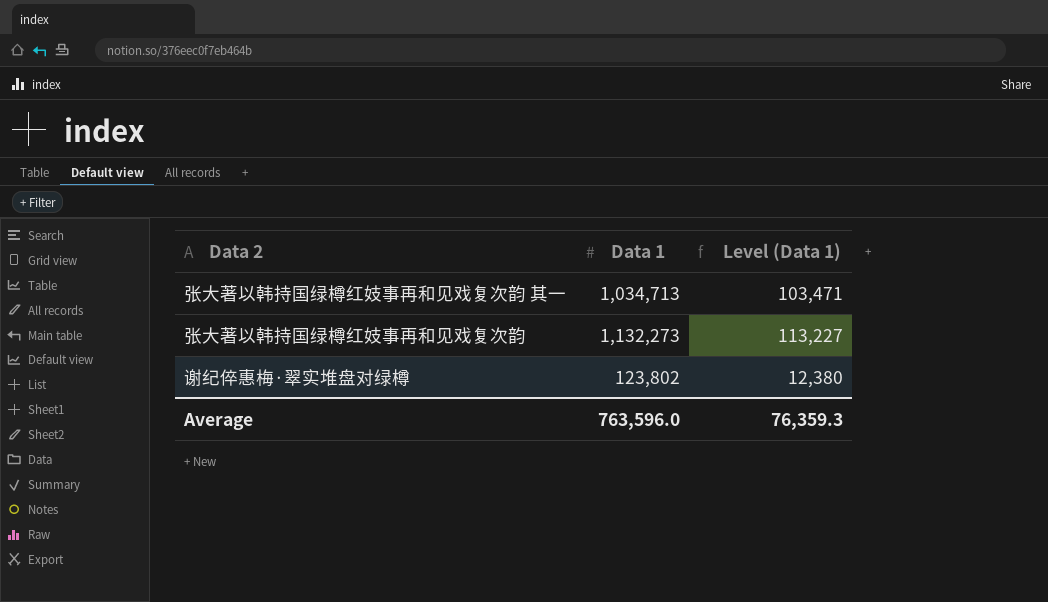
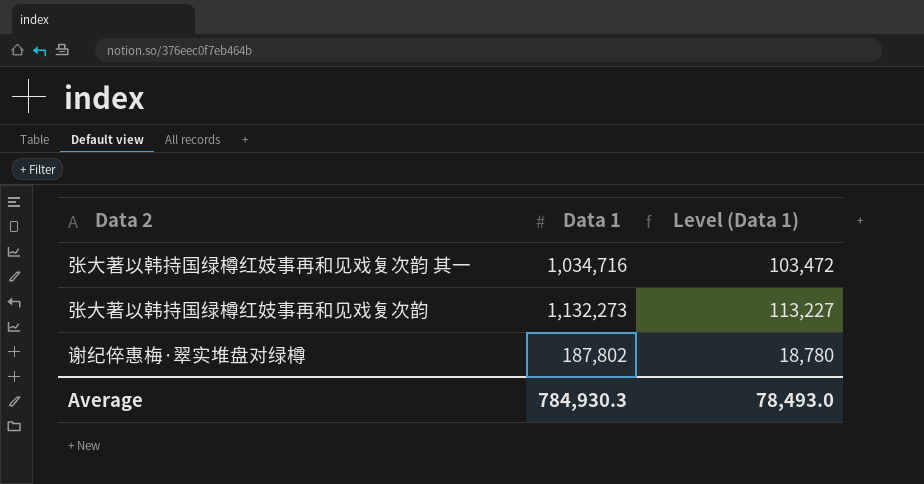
张大著以韩持国绿樽红妓事再和见戏复次韵 其一 | Data 1: 1,034,713 -> 1,034,716
张大著以韩持国绿樽红妓事再和见戏复次韵 其一 | Level (Data 1): 103,471 -> 103,472
谢纪倅惠梅·翠实堆盘对绿樽 | Data 1: 123,802 -> 187,802
谢纪倅惠梅·翠实堆盘对绿樽 | Level (Data 1): 12,380 -> 18,780
Average | Data 1: 763,596.0 -> 784,930.3
Average | Level (Data 1): 76,359.3 -> 78,493.0

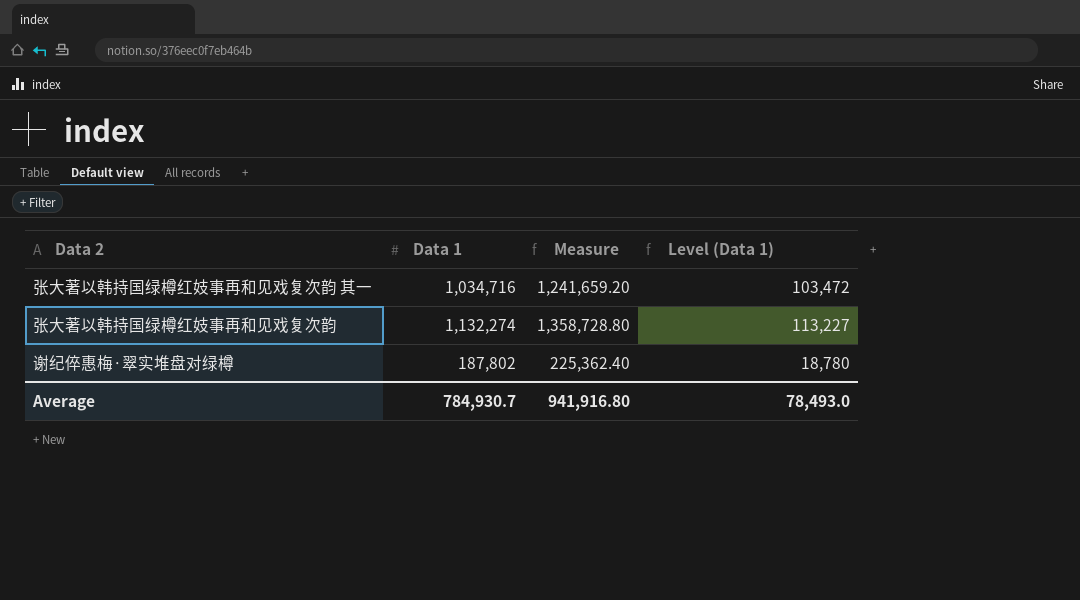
column Measure | formula: none -> [Data 1] * 1.2
张大著以韩持国绿樽红妓事再和见戏复次韵 | Data 1: 1,132,273 -> 1,132,274
Average | Data 1: 784,930.3 -> 784,930.7

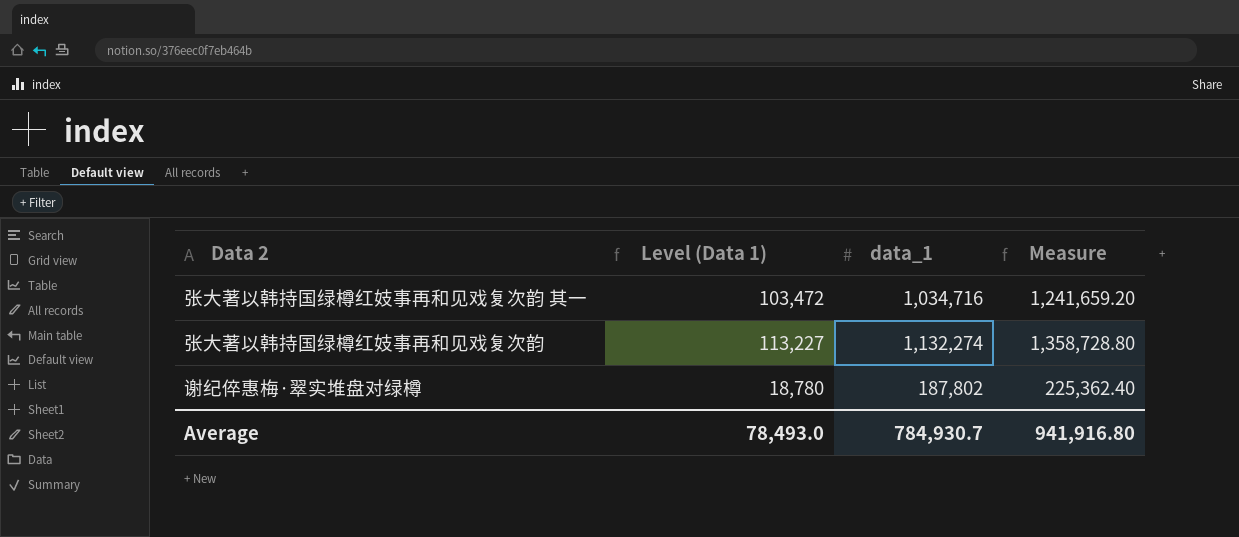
column Level (Data 1) | position: 4 -> 2
column name: Data 1 -> data_1

